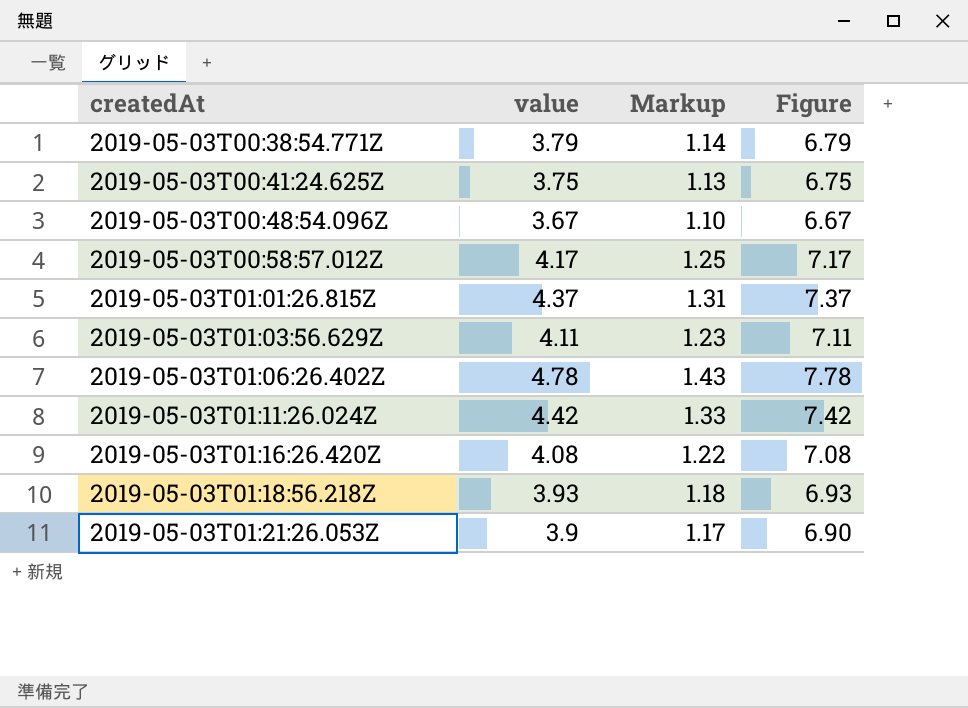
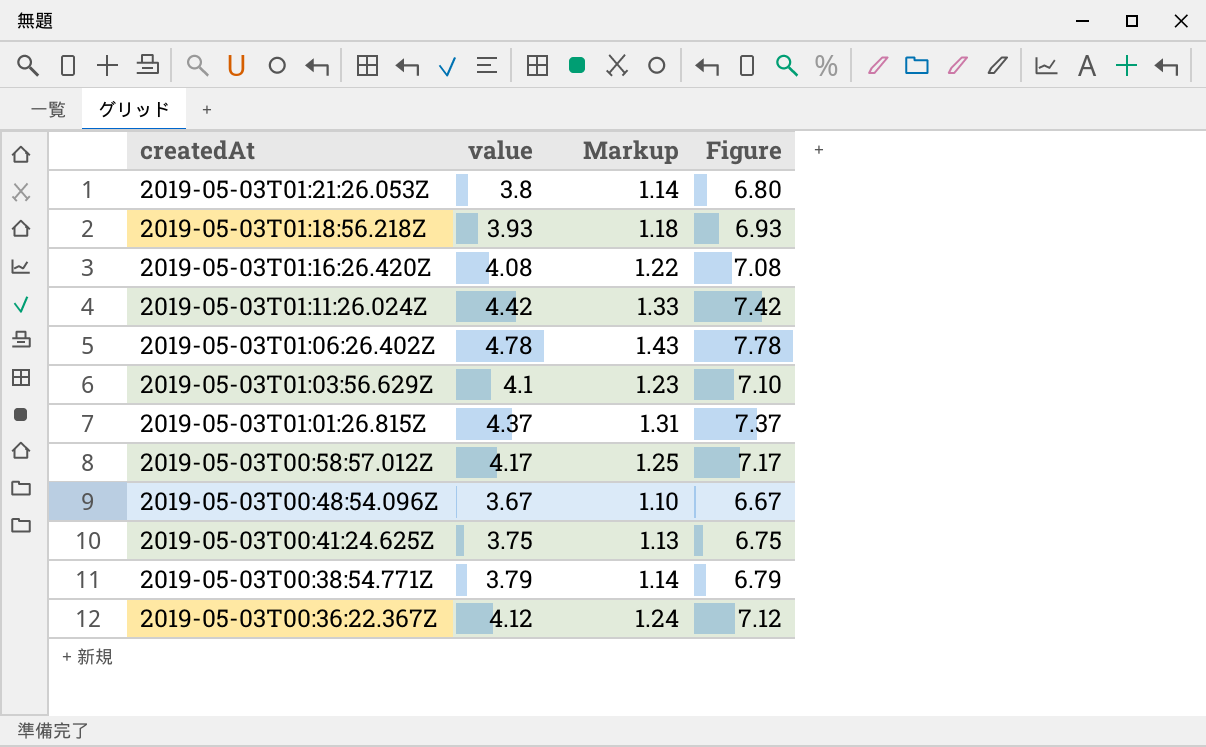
row order: createdAt ascending -> createdAt descending
2019-05-03T01:21:26.053Z | value: 3.9 -> 3.8
2019-05-03T01:21:26.053Z | Markup: 1.17 -> 1.14
2019-05-03T01:21:26.053Z | Figure: 6.90 -> 6.80
2019-05-03T01:03:56.629Z | value: 4.11 -> 4.1
2019-05-03T01:03:56.629Z | Figure: 7.11 -> 7.10
row 2019-05-03T00:36:22.367Z: none -> 4.12 | 1.24 | 7.12

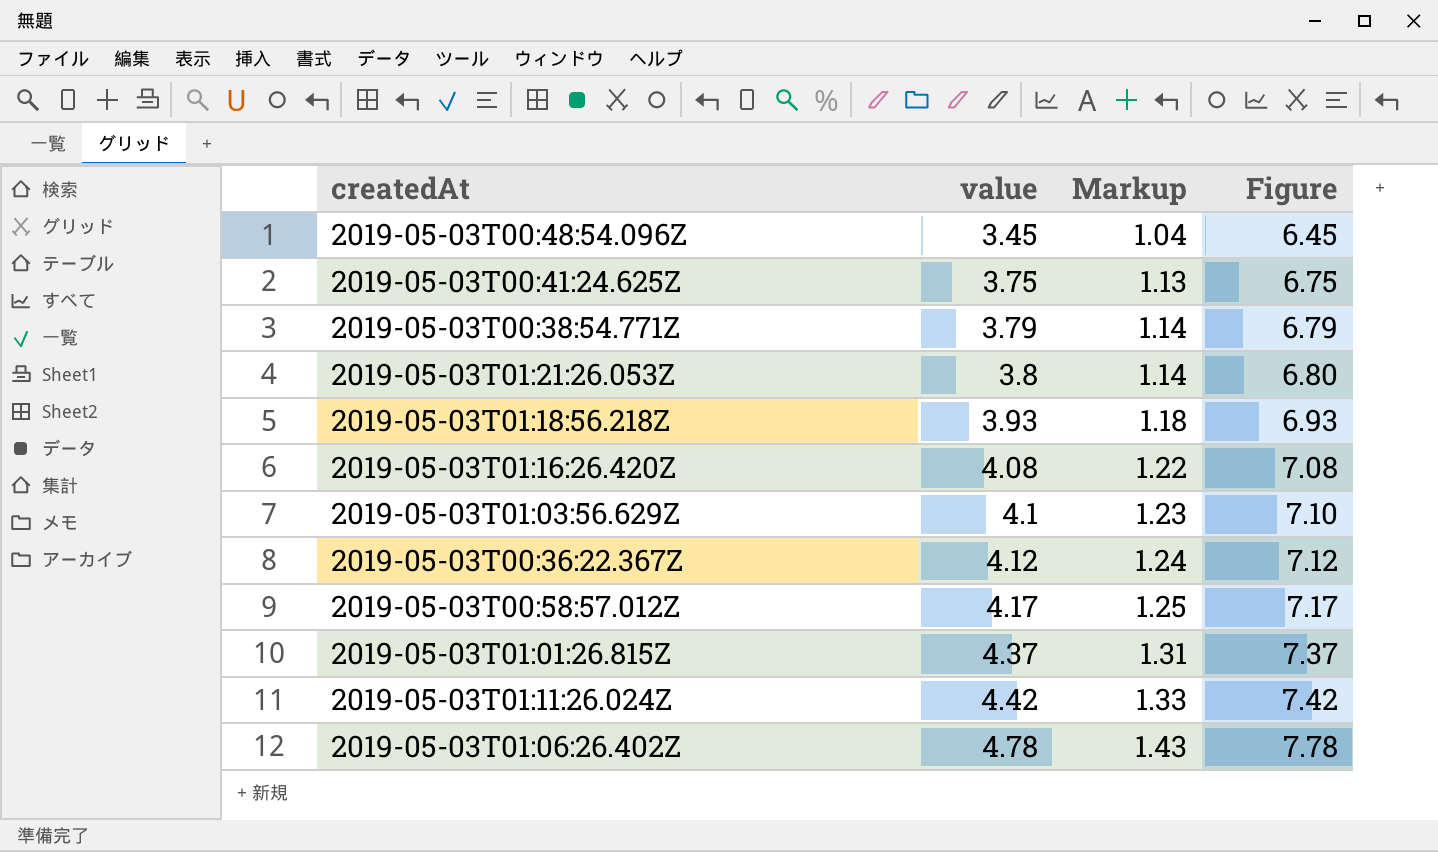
row order: createdAt descending -> value ascending
2019-05-03T00:48:54.096Z | value: 3.67 -> 3.45
2019-05-03T00:48:54.096Z | Markup: 1.10 -> 1.04
2019-05-03T00:48:54.096Z | Figure: 6.67 -> 6.45

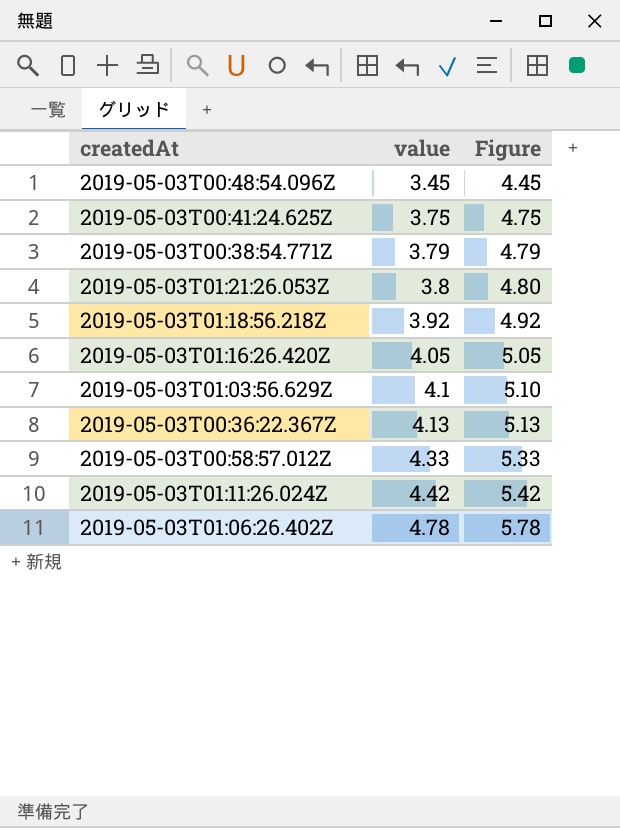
column Markup | formula: [value] * 0.3 -> none
column Figure | formula: [value] + 3 -> [value] + 1
row 2019-05-03T01:01:26.815Z: 4.37 | 1.31 | 7.37 -> none
2019-05-03T01:18:56.218Z | value: 3.93 -> 3.92
2019-05-03T01:16:26.420Z | value: 4.08 -> 4.05
2019-05-03T00:36:22.367Z | value: 4.12 -> 4.13
2019-05-03T00:58:57.012Z | value: 4.17 -> 4.33

